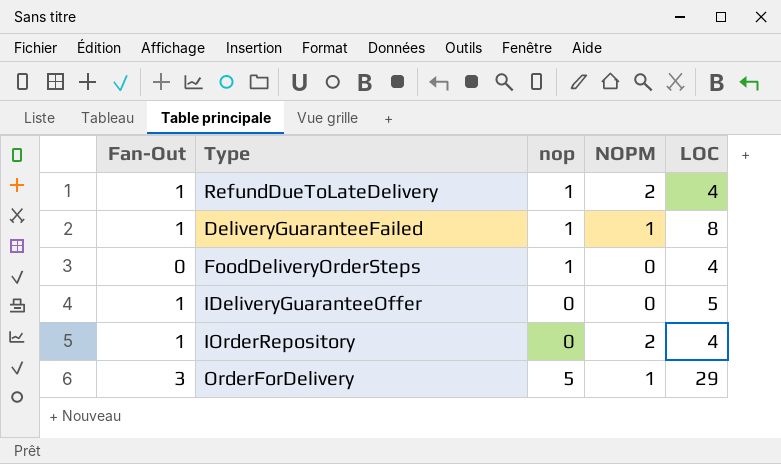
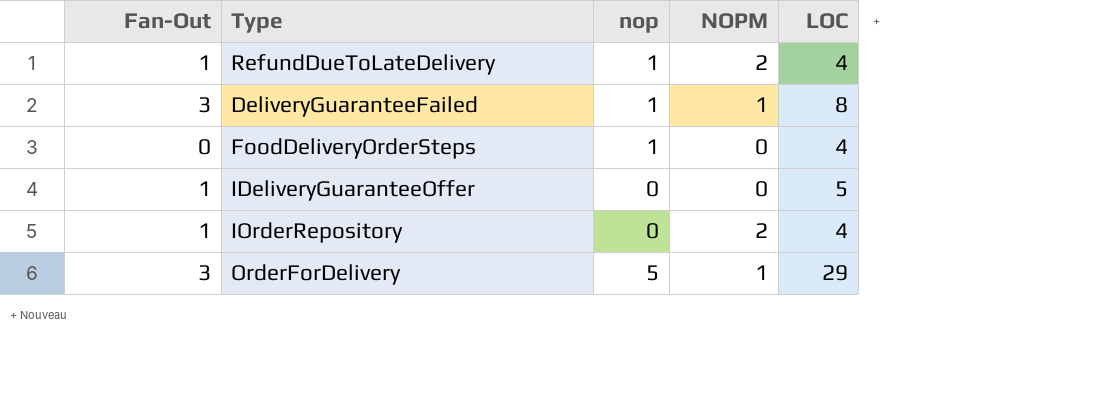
DeliveryGuaranteeFailed | Fan-Out: 1 -> 3

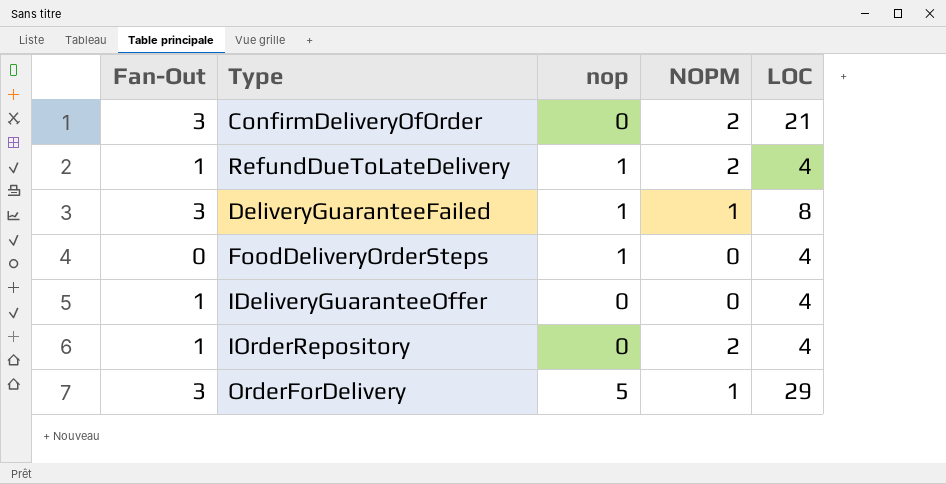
row ConfirmDeliveryOfOrder: none -> 3 | 0 | 2 | 21
IDeliveryGuaranteeOffer | LOC: 5 -> 4

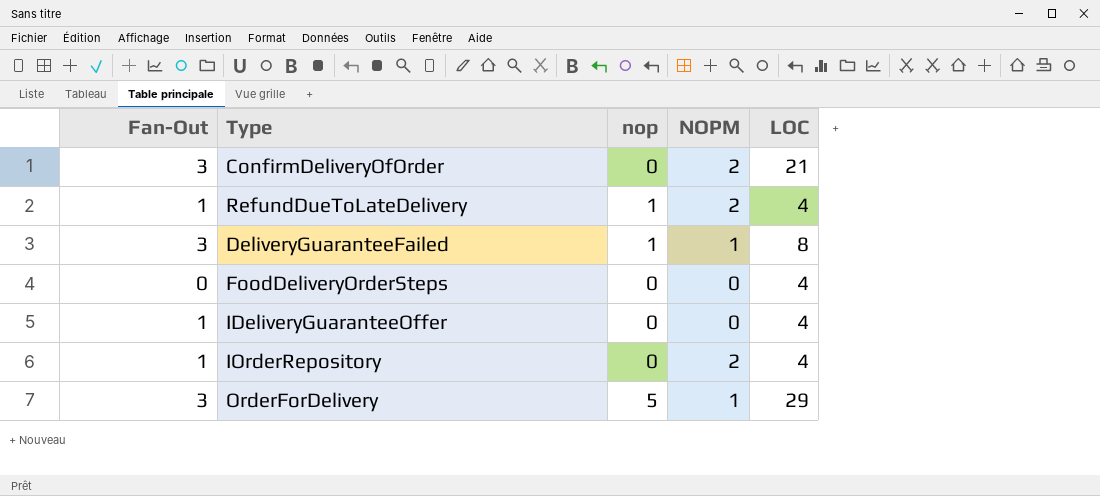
FoodDeliveryOrderSteps | nop: 1 -> 0

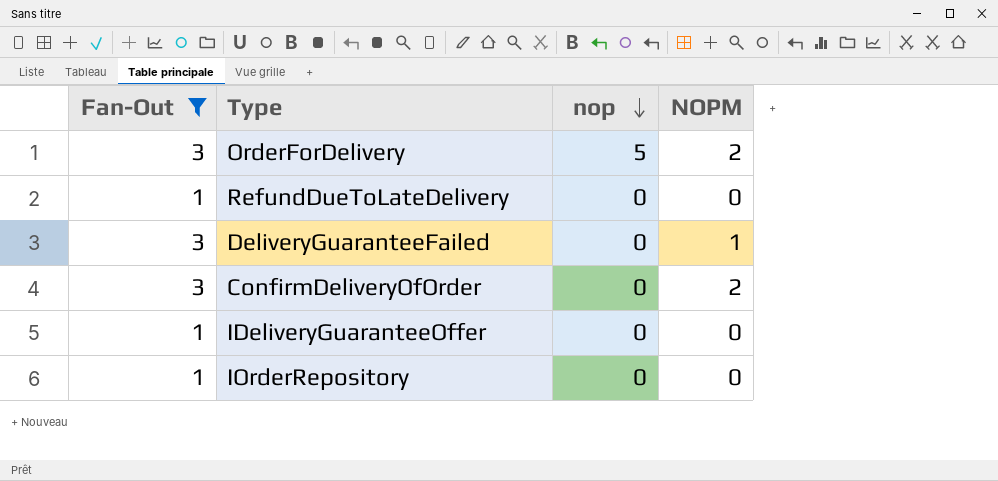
filter: none -> Fan-Out != 0
row order: none -> nop descending
column LOC | position: 5 -> none
OrderForDelivery | NOPM: 1 -> 2
RefundDueToLateDelivery | nop: 1 -> 0
RefundDueToLateDelivery | NOPM: 2 -> 0
DeliveryGuaranteeFailed | nop: 1 -> 0
IOrderRepository | NOPM: 2 -> 0

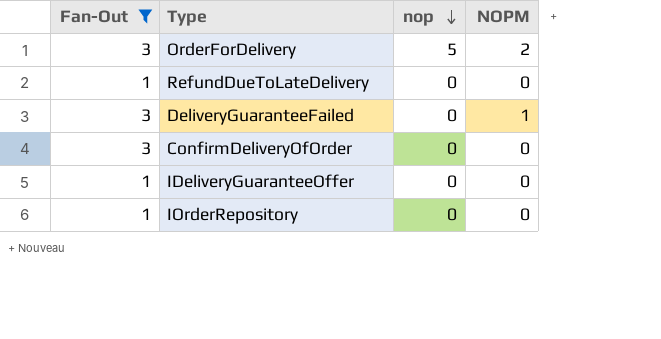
ConfirmDeliveryOfOrder | NOPM: 2 -> 0

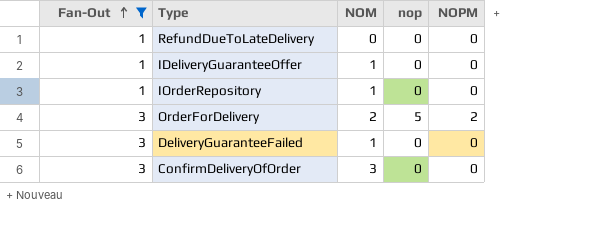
row order: nop descending -> Fan-Out ascending
column NOM | position: none -> 3
DeliveryGuaranteeFailed | NOPM: 1 -> 0

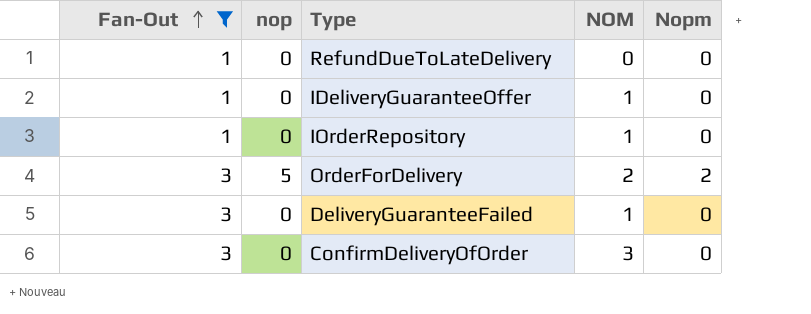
column nop | position: 4 -> 2
column name: NOPM -> Nopm

